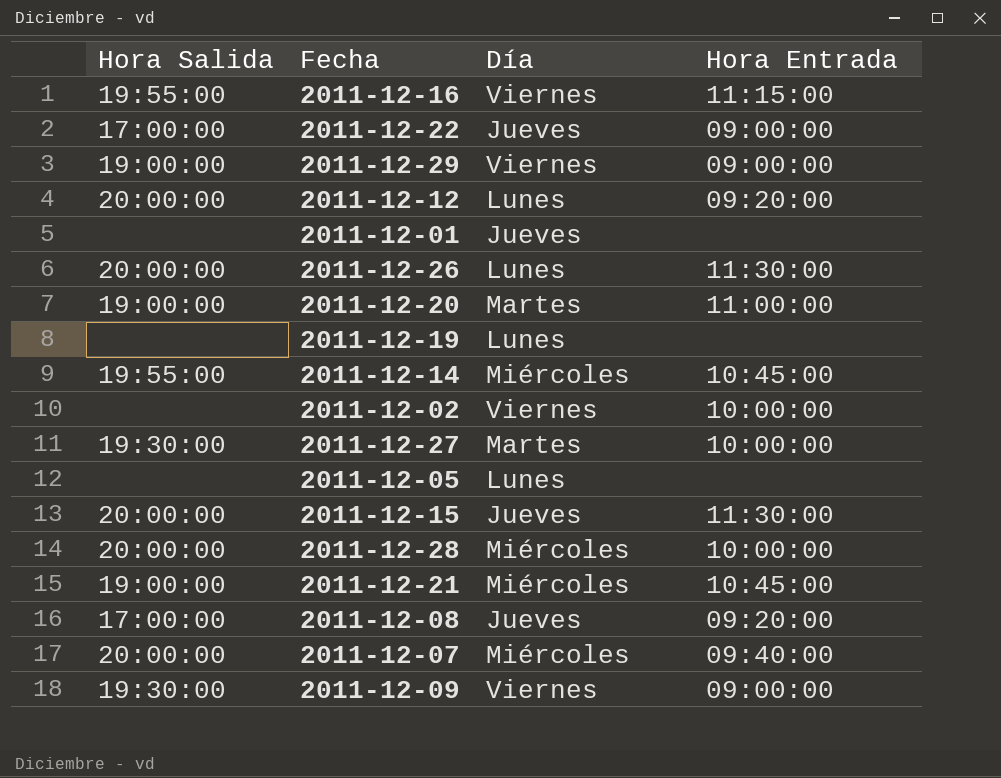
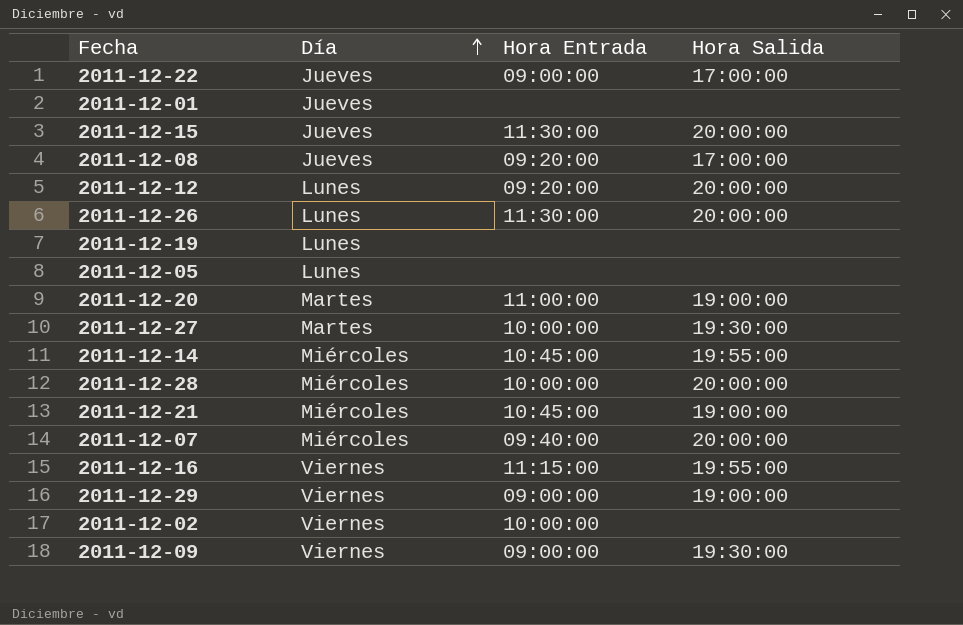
row order: none -> Día ascending
column Hora Salida | position: 1 -> 4

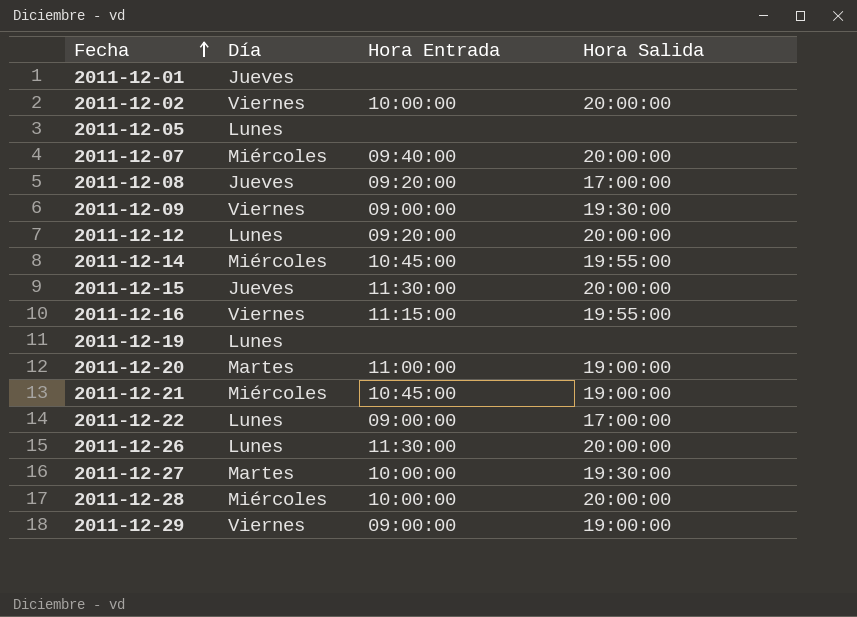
row order: Día ascending -> Fecha ascending
2011-12-02 | Hora Salida: none -> 20:00:00
2011-12-22 | Día: Jueves -> Lunes

